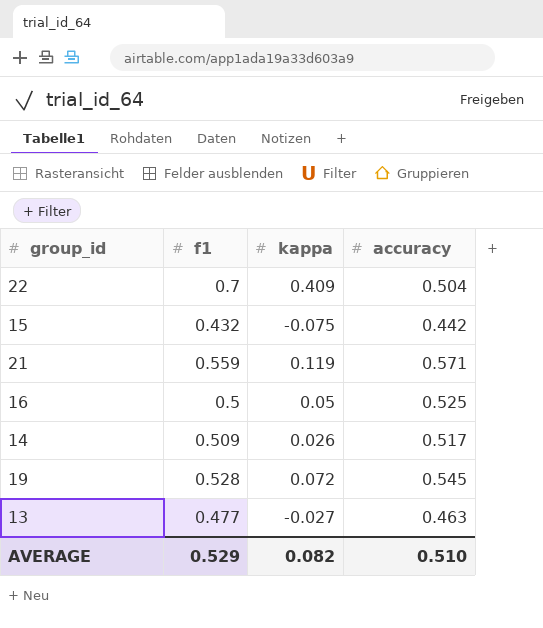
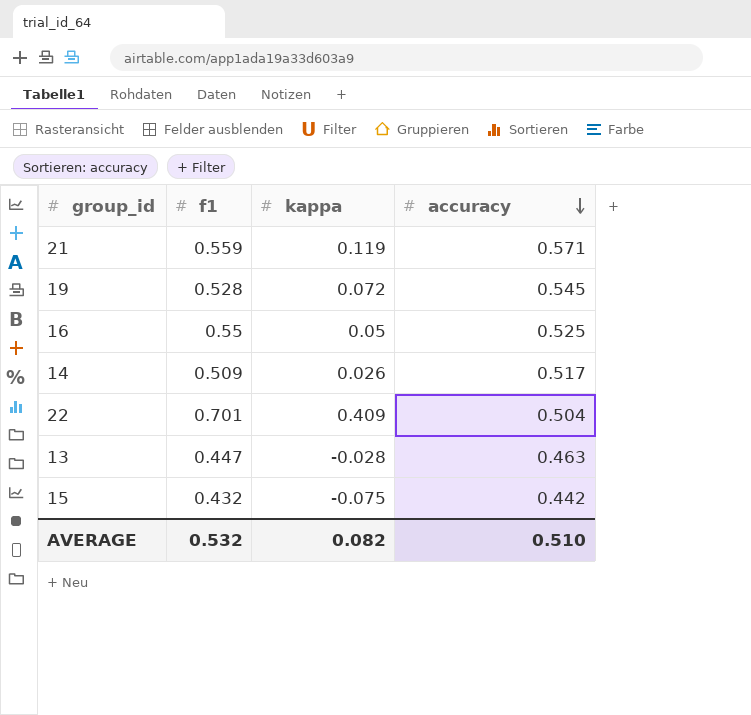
row order: none -> accuracy descending
16 | f1: 0.5 -> 0.55
22 | f1: 0.7 -> 0.701
13 | f1: 0.477 -> 0.447
13 | kappa: -0.027 -> -0.028
AVERAGE | f1: 0.529 -> 0.532

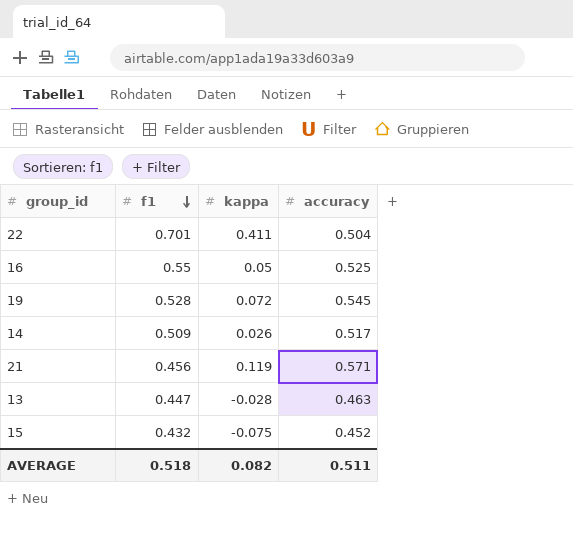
row order: accuracy descending -> f1 descending
22 | kappa: 0.409 -> 0.411
21 | f1: 0.559 -> 0.456
15 | accuracy: 0.442 -> 0.452
AVERAGE | f1: 0.532 -> 0.518
AVERAGE | accuracy: 0.510 -> 0.511

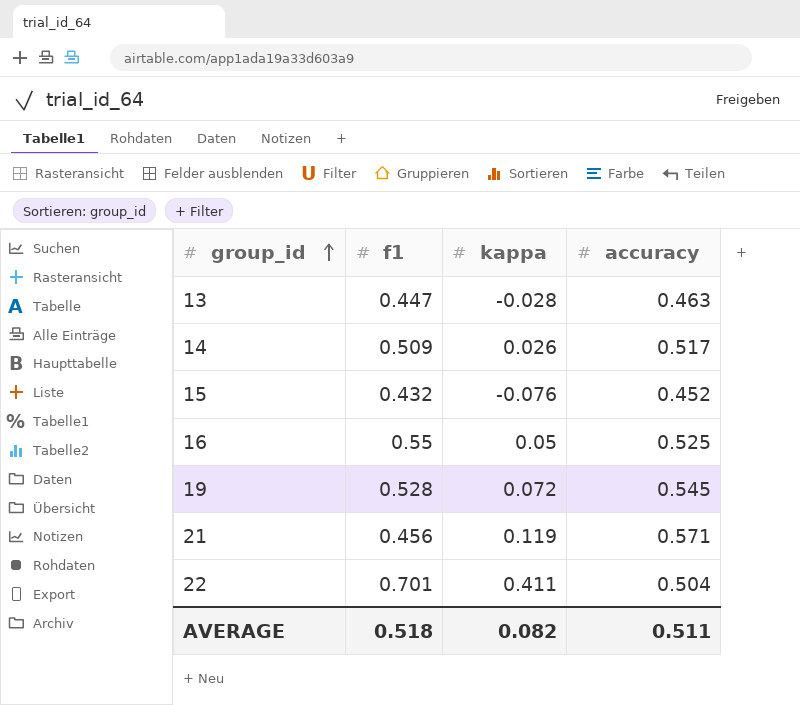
row order: f1 descending -> group_id ascending
15 | kappa: -0.075 -> -0.076

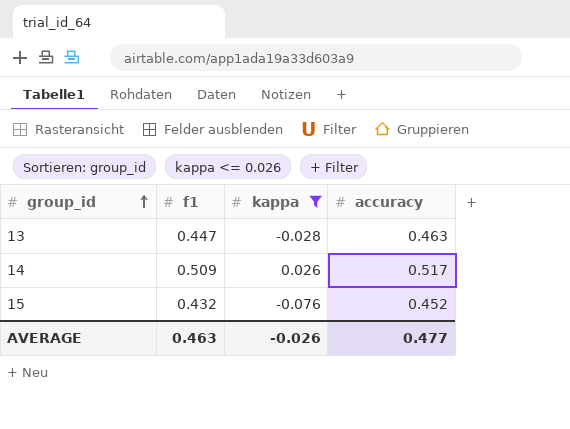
filter: none -> kappa <= 0.026
AVERAGE | f1: 0.518 -> 0.463
AVERAGE | kappa: 0.082 -> -0.026
AVERAGE | accuracy: 0.511 -> 0.477

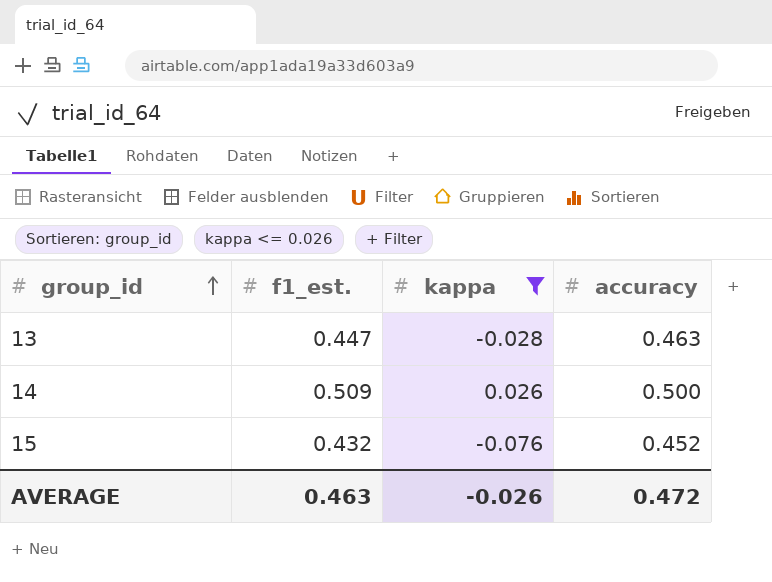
column name: f1 -> f1_est.
14 | accuracy: 0.517 -> 0.500
AVERAGE | accuracy: 0.477 -> 0.472

